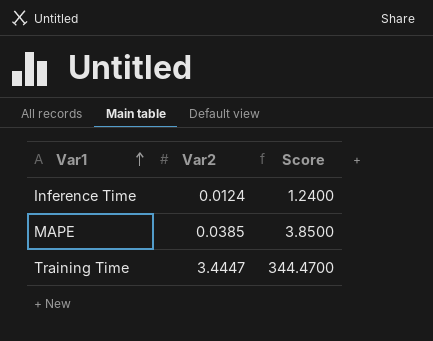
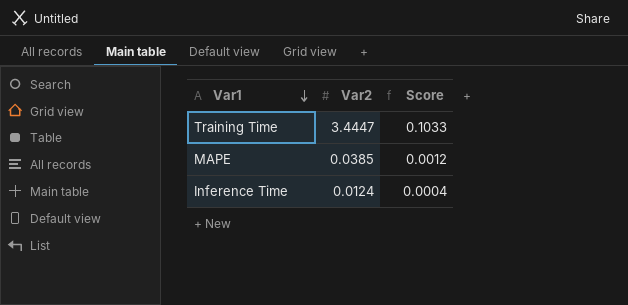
row order: Var1 ascending -> Var1 descending
column Score | formula: [Var2] * 100 -> [Var2] * 0.03

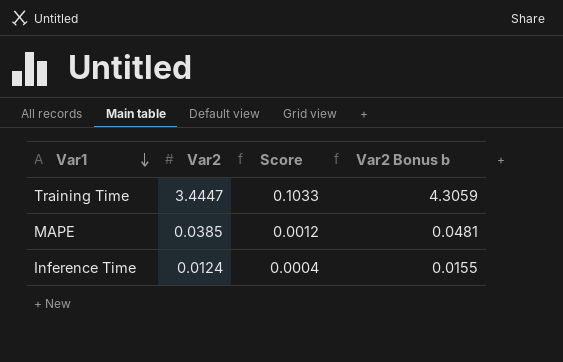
column Var2 Bonus b | formula: none -> [Var2] * 1.25

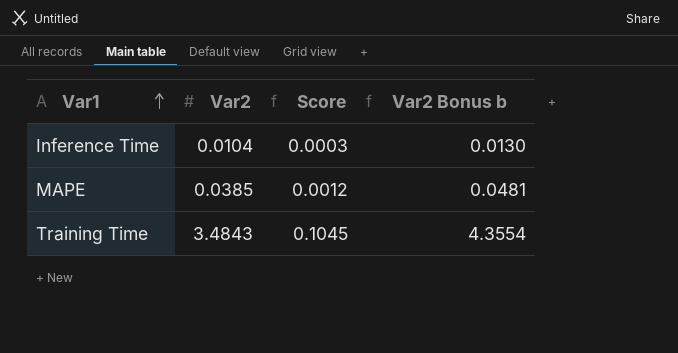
row order: Var1 descending -> Var1 ascending
Inference Time | Var2: 0.0124 -> 0.0104
Inference Time | Score: 0.0004 -> 0.0003
Inference Time | Var2 Bonus b: 0.0155 -> 0.0130
Training Time | Var2: 3.4447 -> 3.4843
Training Time | Score: 0.1033 -> 0.1045
Training Time | Var2 Bonus b: 4.3059 -> 4.3554

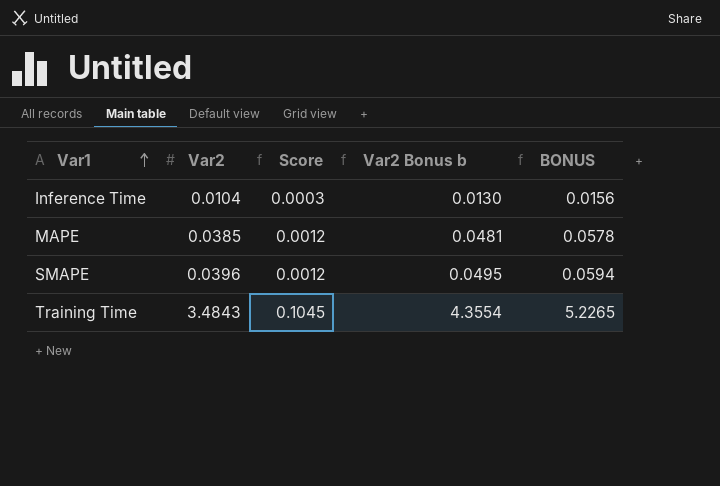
column BONUS | formula: none -> [Var2] * 1.5
row SMAPE: none -> 0.0396 | 0.0012 | 0.0495 | 0.0594

